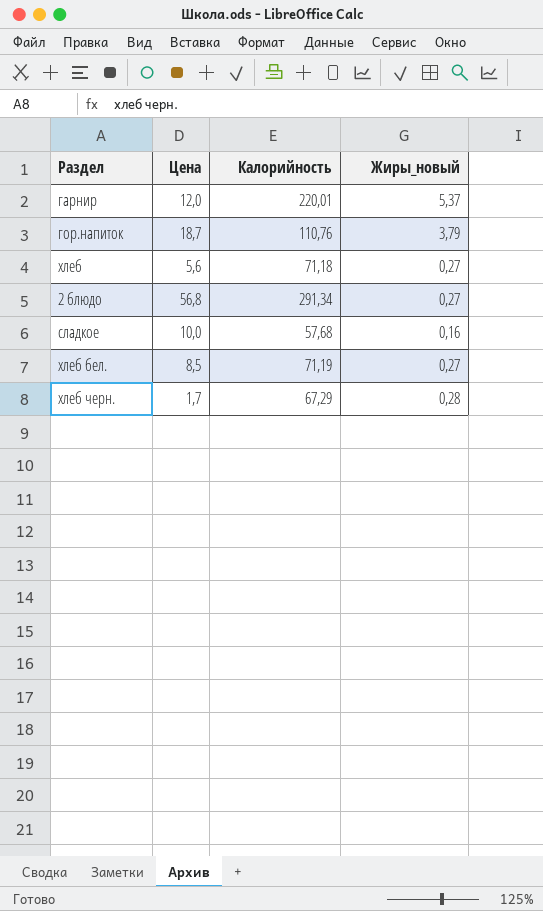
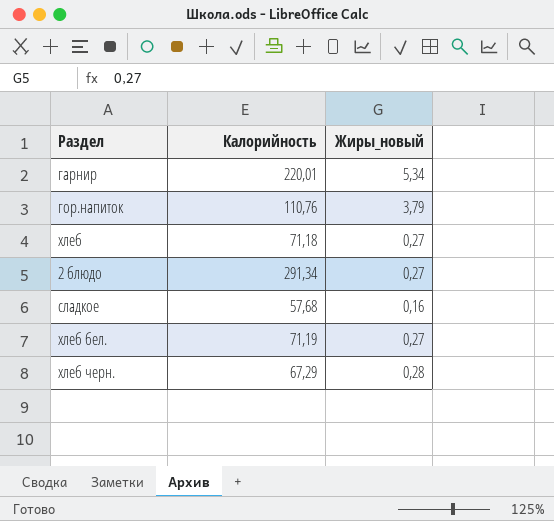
column Цена | position: 2 -> none
гарнир | Жиры_новый: 5,37 -> 5,34

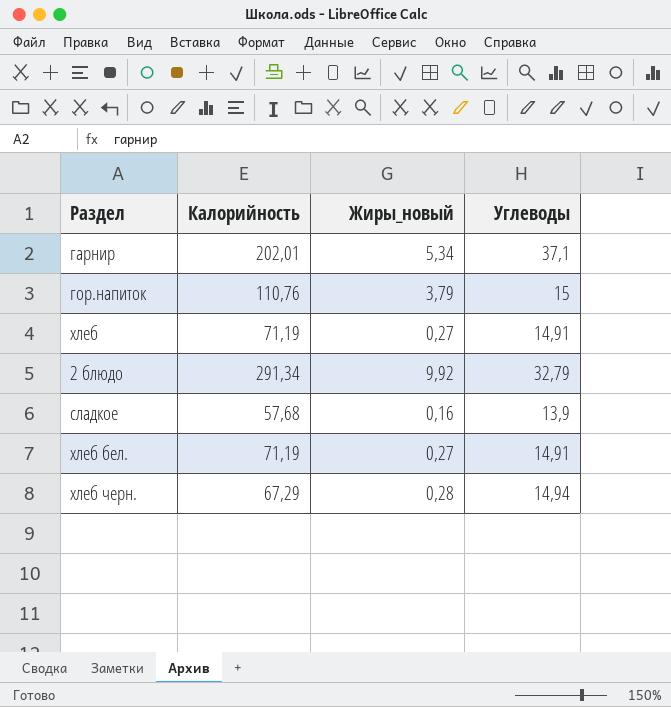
column Углеводы | position: none -> 4
гарнир | Калорийность: 220,01 -> 202,01
хлеб | Калорийность: 71,18 -> 71,19
2 блюдо | Жиры_новый: 0,27 -> 9,92

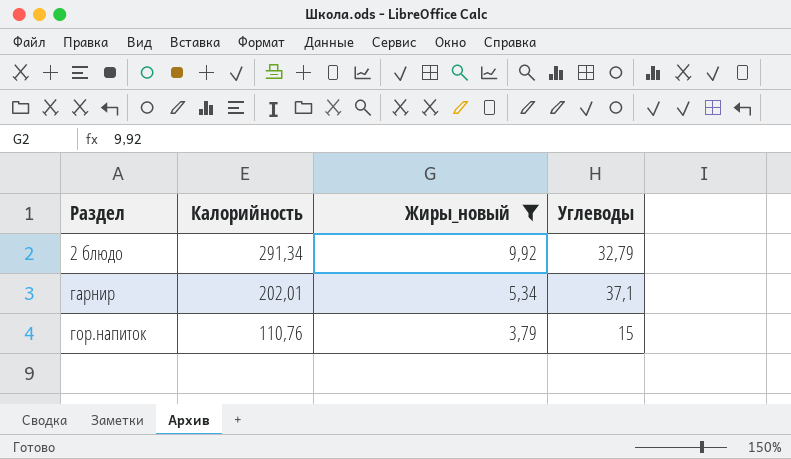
filter: none -> Жиры_новый >= 3,79
row order: none -> Раздел ascending

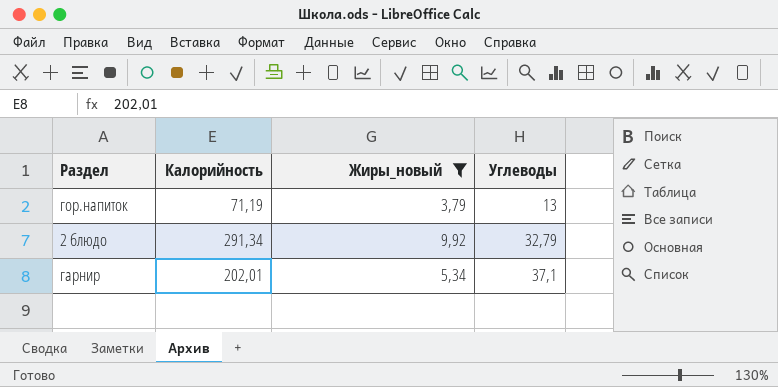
row order: Раздел ascending -> Углеводы ascending
гор.напиток | Калорийность: 110,76 -> 71,19
гор.напиток | Углеводы: 15 -> 13

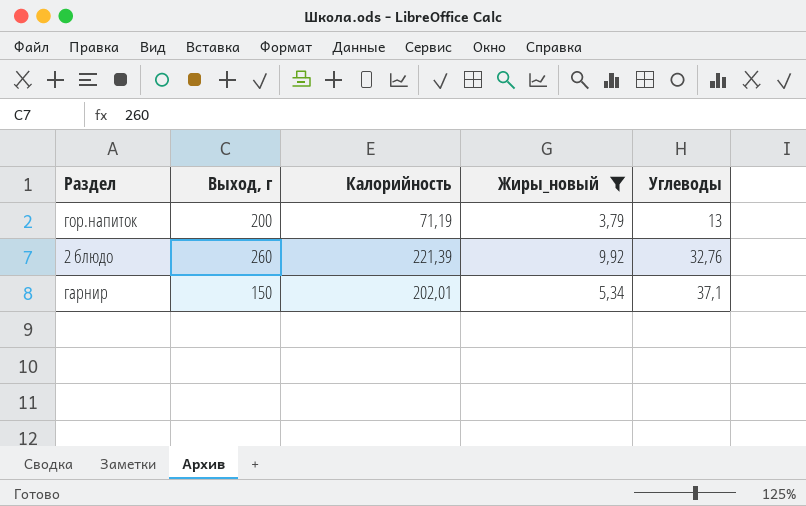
column Выход, г | position: none -> 2
2 блюдо | Калорийность: 291,34 -> 221,39
2 блюдо | Углеводы: 32,79 -> 32,76

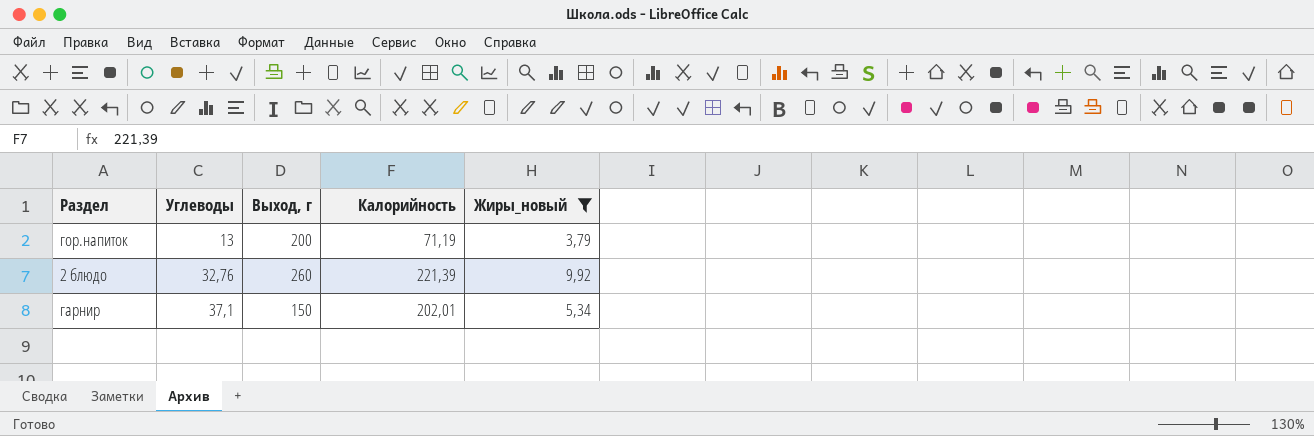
column Углеводы | position: 5 -> 2

